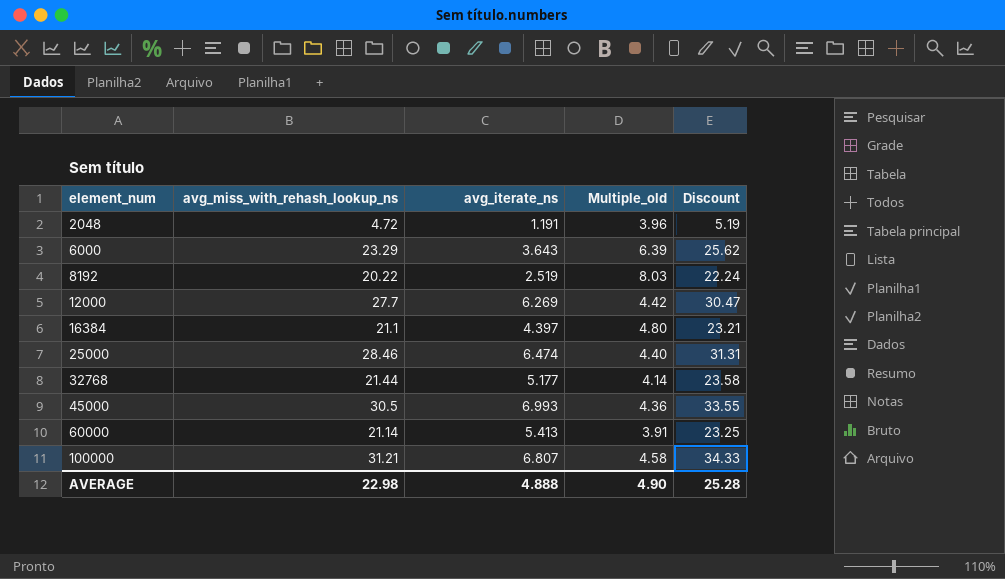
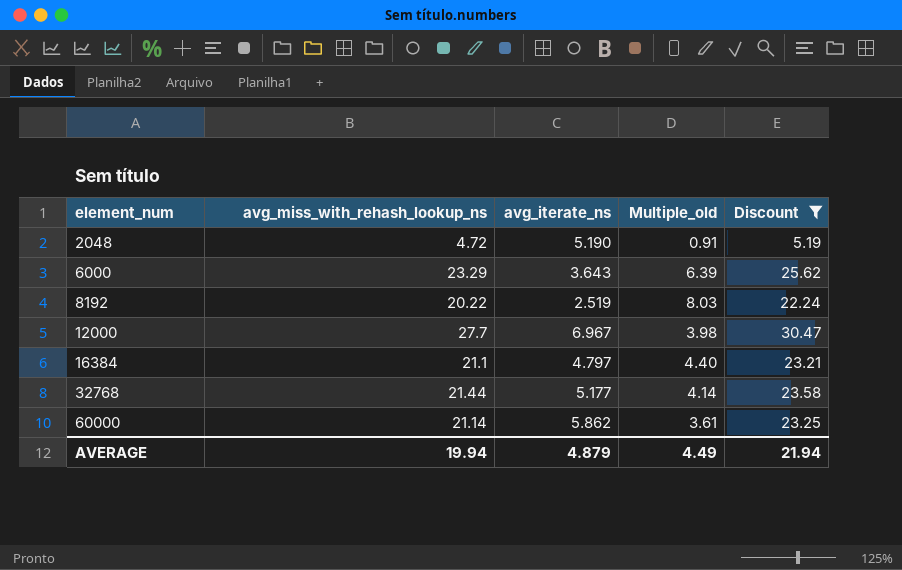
filter: none -> Discount <= 30.47
2048 | avg_iterate_ns: 1.191 -> 5.190
2048 | Multiple_old: 3.96 -> 0.91
12000 | avg_iterate_ns: 6.269 -> 6.967
12000 | Multiple_old: 4.42 -> 3.98
16384 | avg_iterate_ns: 4.397 -> 4.797
16384 | Multiple_old: 4.80 -> 4.40
60000 | avg_iterate_ns: 5.413 -> 5.862
60000 | Multiple_old: 3.91 -> 3.61
AVERAGE | avg_miss_with_rehash_lookup_ns: 22.98 -> 19.94
AVERAGE | avg_iterate_ns: 4.888 -> 4.879
AVERAGE | Multiple_old: 4.90 -> 4.49
AVERAGE | Discount: 25.28 -> 21.94

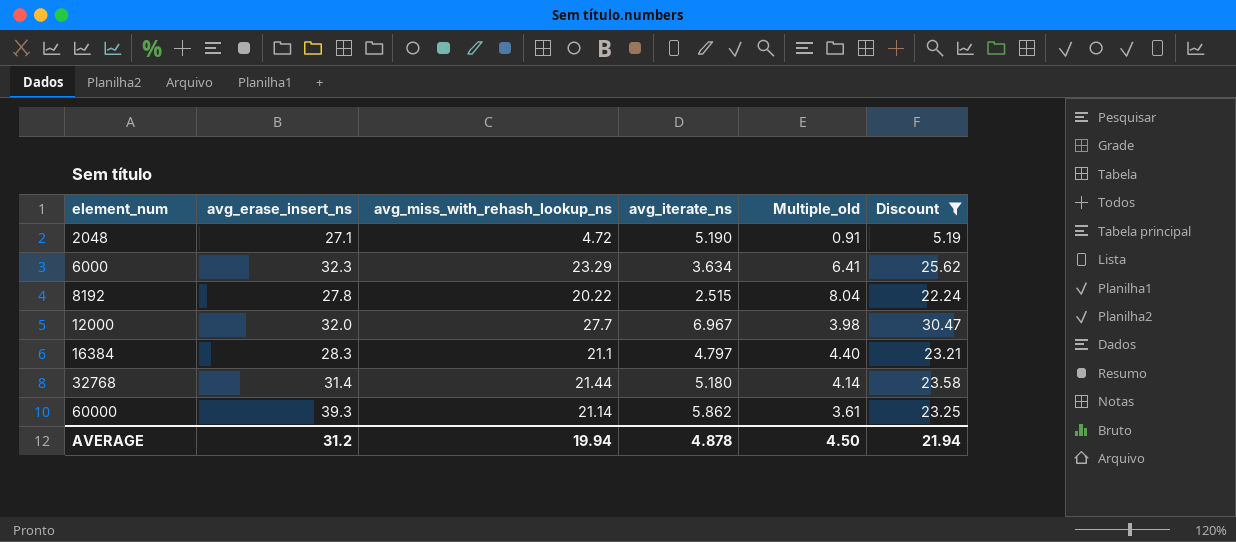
column avg_erase_insert_ns | position: none -> 2
6000 | avg_iterate_ns: 3.643 -> 3.634
6000 | Multiple_old: 6.39 -> 6.41
8192 | avg_iterate_ns: 2.519 -> 2.515
8192 | Multiple_old: 8.03 -> 8.04
32768 | avg_iterate_ns: 5.177 -> 5.180
AVERAGE | avg_iterate_ns: 4.879 -> 4.878
AVERAGE | Multiple_old: 4.49 -> 4.50

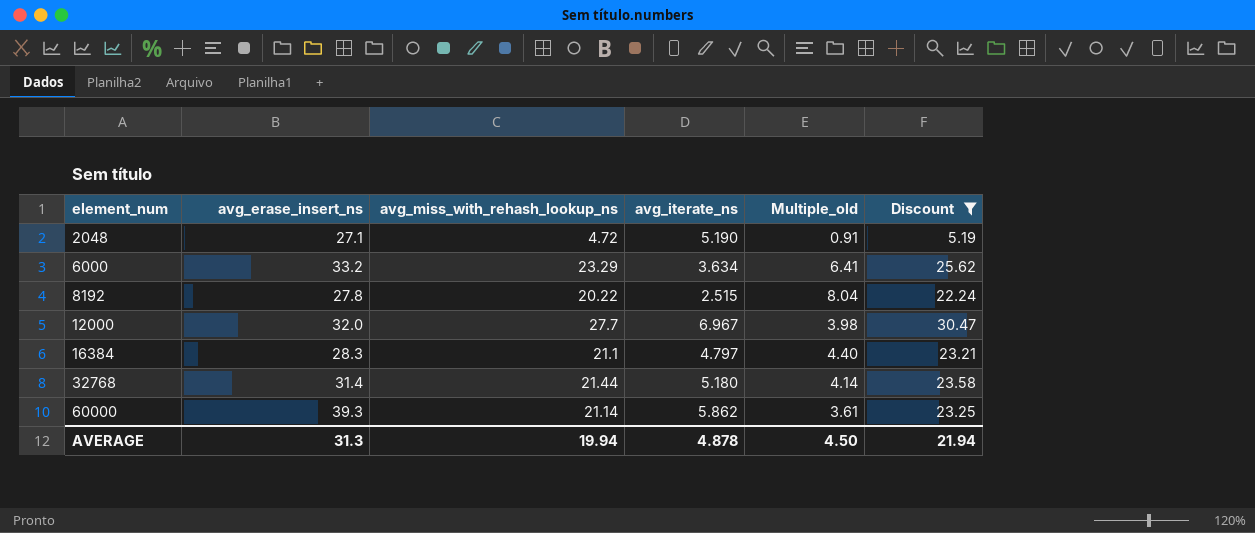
6000 | avg_erase_insert_ns: 32.3 -> 33.2
AVERAGE | avg_erase_insert_ns: 31.2 -> 31.3

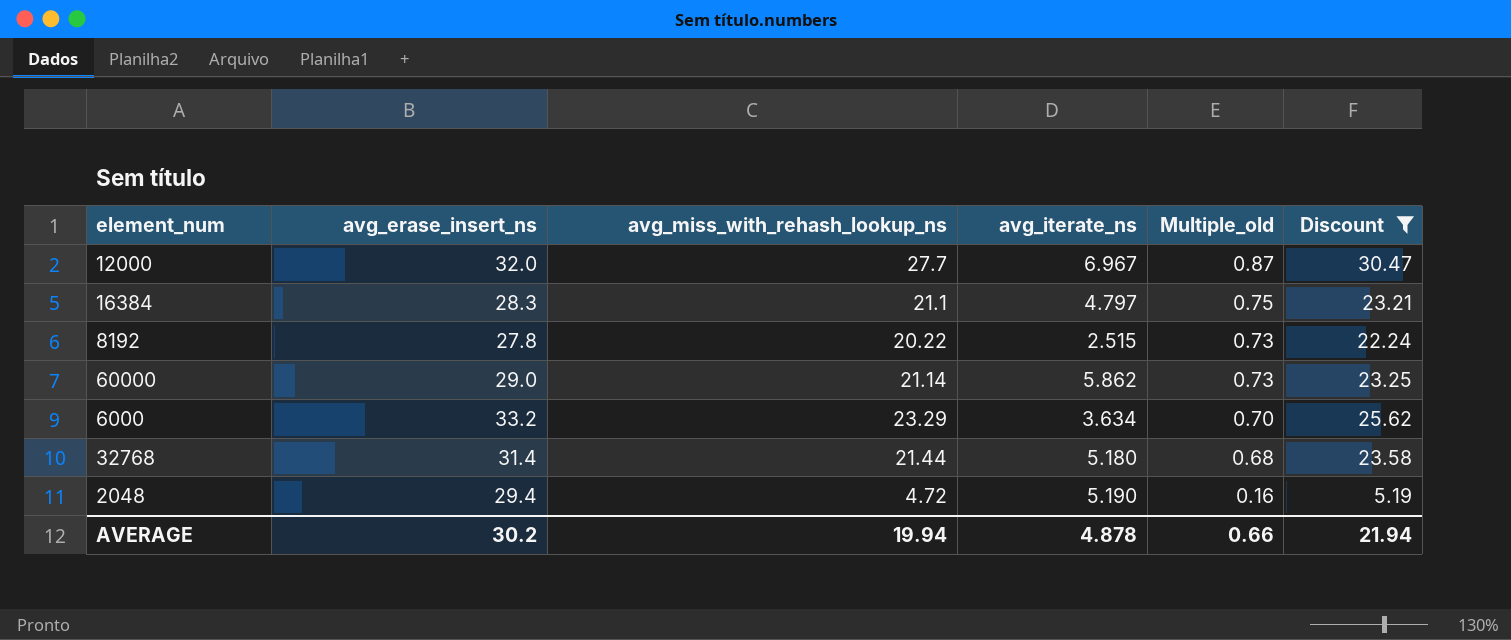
row order: element_num ascending -> Multiple_old descending
column Multiple_old | formula: [avg_miss_with_rehash_lookup_ns] / [avg_iterate_ns] -> [avg_miss_with_rehash_lookup_ns] / [avg_erase_insert_ns]
60000 | avg_erase_insert_ns: 39.3 -> 29.0
2048 | avg_erase_insert_ns: 27.1 -> 29.4
AVERAGE | avg_erase_insert_ns: 31.3 -> 30.2
AVERAGE | Multiple_old: 4.50 -> 0.66

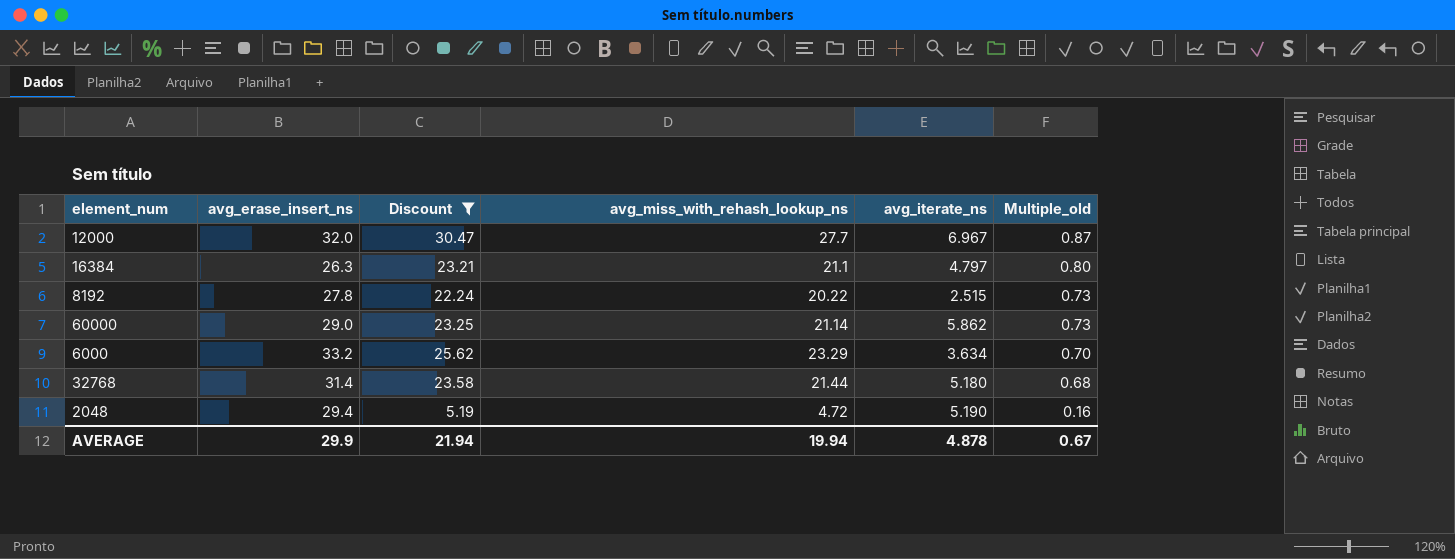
column Discount | position: 6 -> 3
16384 | avg_erase_insert_ns: 28.3 -> 26.3
16384 | Multiple_old: 0.75 -> 0.80
AVERAGE | avg_erase_insert_ns: 30.2 -> 29.9
AVERAGE | Multiple_old: 0.66 -> 0.67

